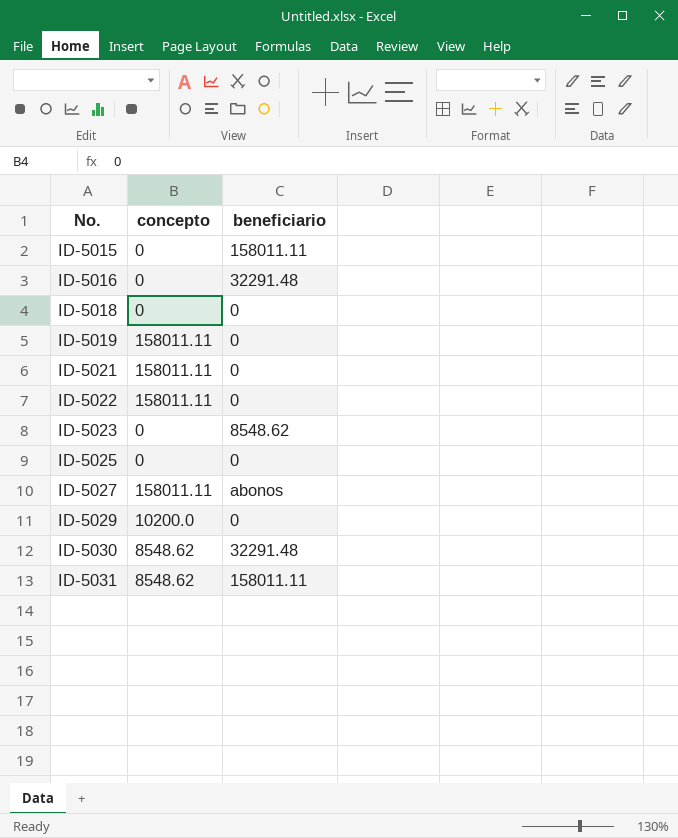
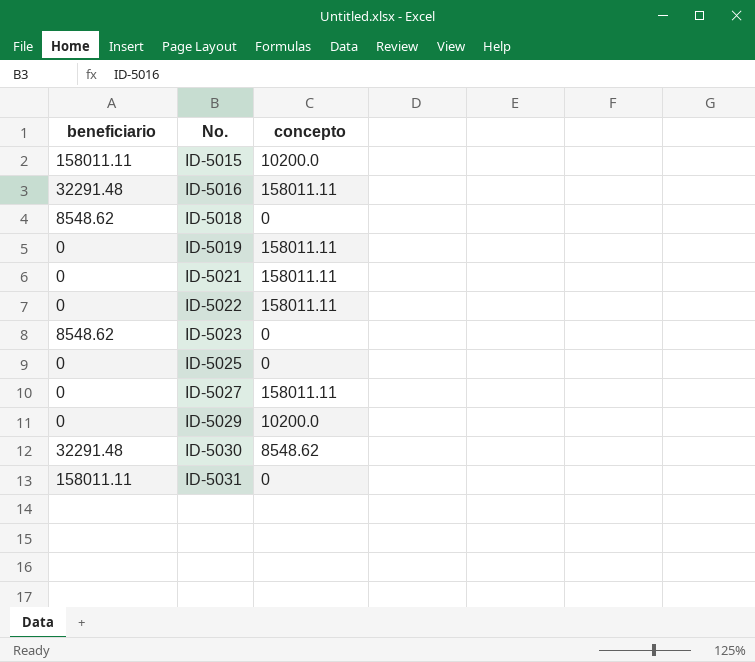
column beneficiario | position: 3 -> 1
ID-5015 | concepto: 0 -> 10200.0
ID-5016 | concepto: 0 -> 158011.11
ID-5018 | beneficiario: 0 -> 8548.62
ID-5027 | beneficiario: abonos -> 0
ID-5031 | concepto: 8548.62 -> 0

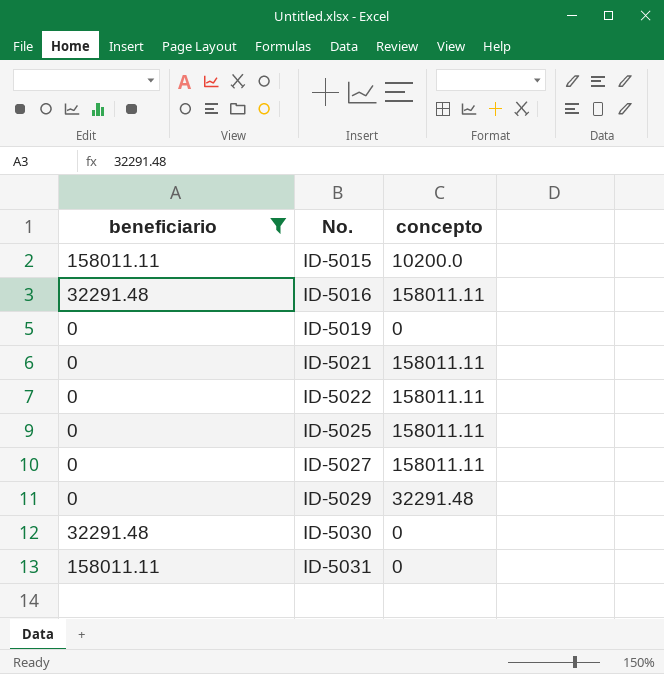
filter: none -> beneficiario != 8548.62
ID-5019 | concepto: 158011.11 -> 0
ID-5025 | concepto: 0 -> 158011.11
ID-5029 | concepto: 10200.0 -> 32291.48
ID-5030 | concepto: 8548.62 -> 0

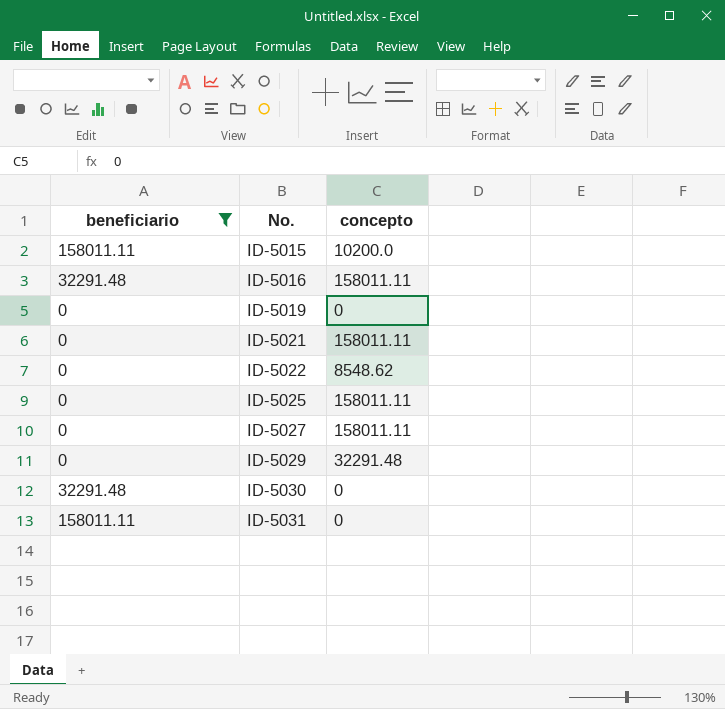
ID-5022 | concepto: 158011.11 -> 8548.62

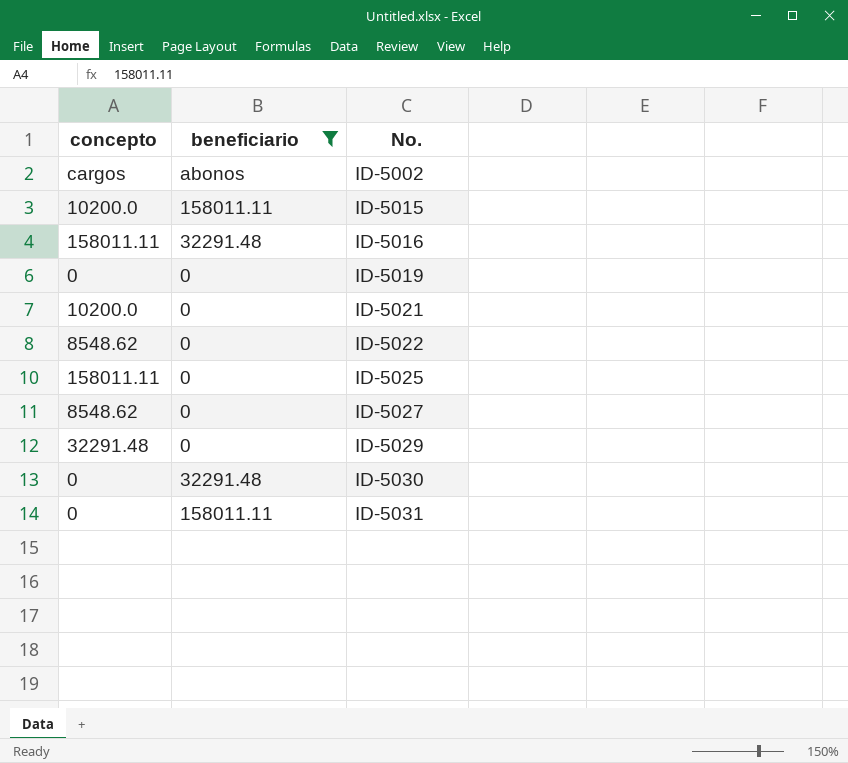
column concepto | position: 3 -> 1
row ID-5002: none -> cargos | abonos
ID-5021 | concepto: 158011.11 -> 10200.0
ID-5027 | concepto: 158011.11 -> 8548.62

